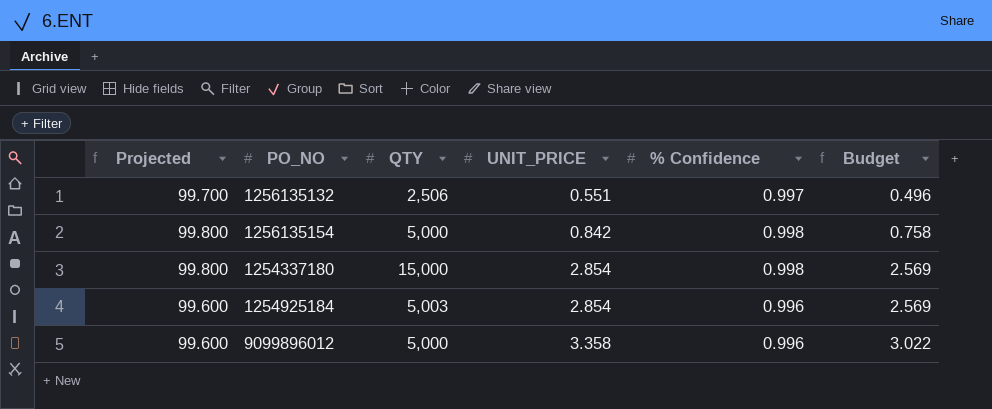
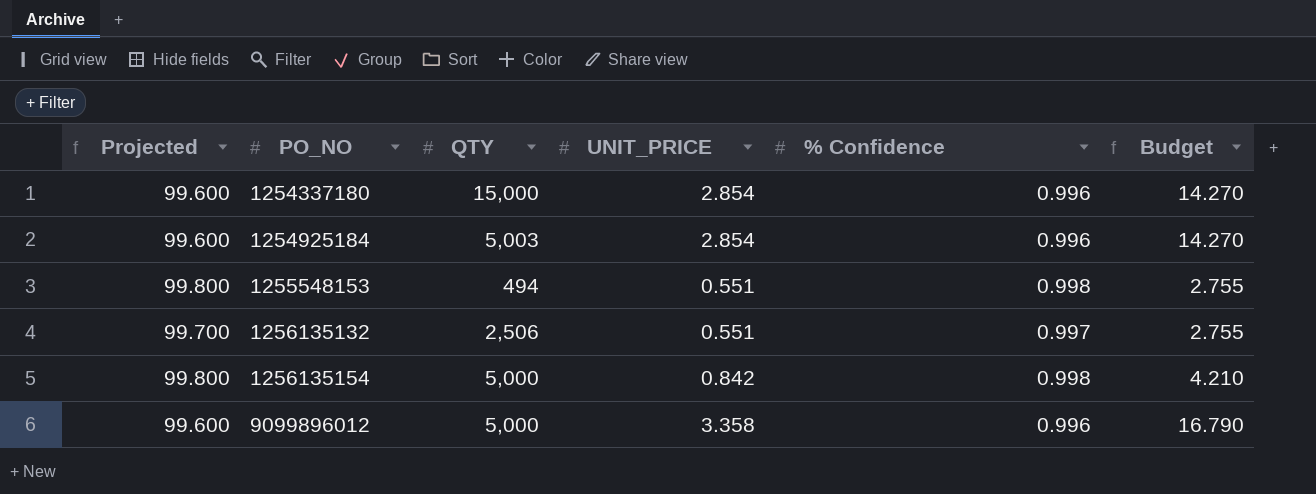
row order: UNIT_PRICE ascending -> PO_NO ascending
column Budget | formula: [UNIT_PRICE] * 0.9 -> [UNIT_PRICE] * 5
1254337180 | Projected: 99.800 -> 99.600
1254337180 | % Confidence: 0.998 -> 0.996
row 1255548153: none -> 99.800 | 494 | 0.551 | 0.998 | 2.755

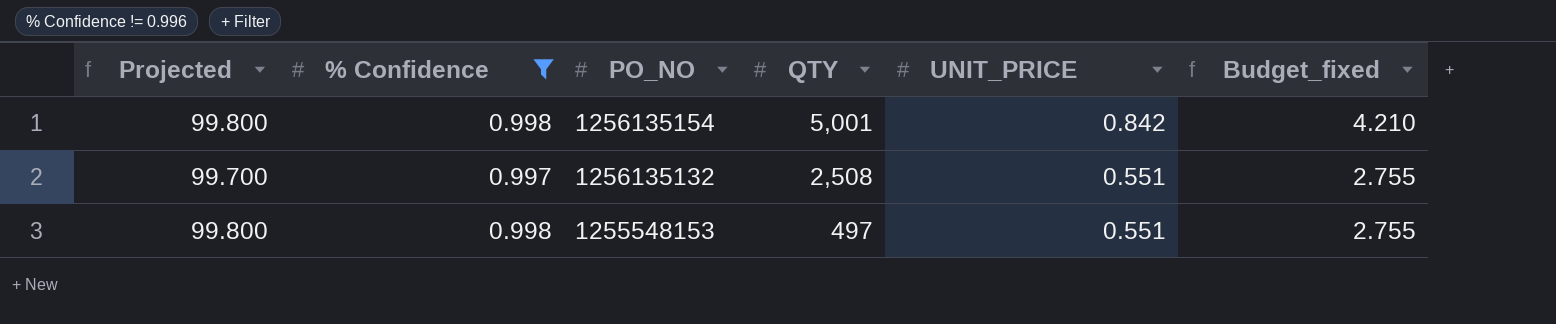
filter: none -> % Confidence != 0.996
row order: PO_NO ascending -> PO_NO descending
column % Confidence | position: 5 -> 2
column name: Budget -> Budget_fixed
1256135154 | QTY: 5,000 -> 5,001
1256135132 | QTY: 2,506 -> 2,508
1255548153 | QTY: 494 -> 497

